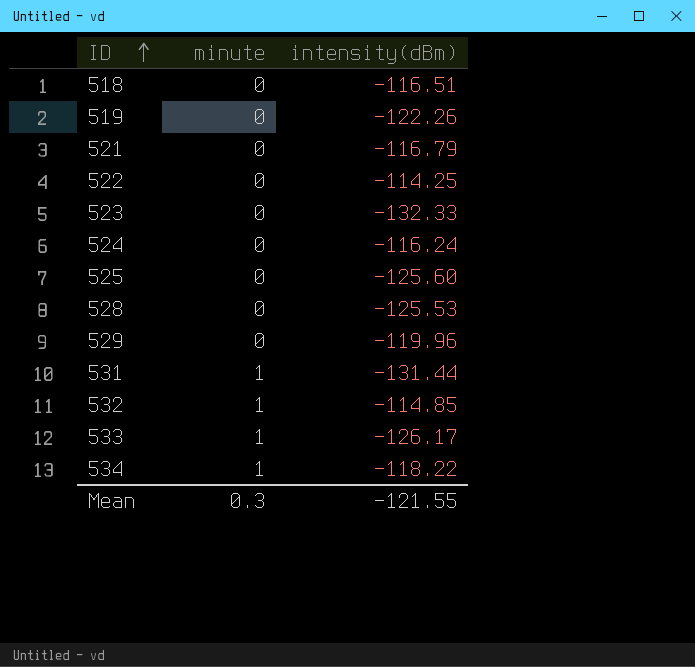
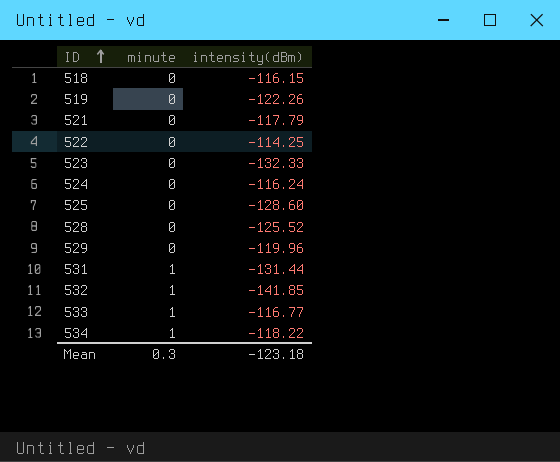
518 | intensity(dBm): -116.51 -> -116.15
521 | intensity(dBm): -116.79 -> -117.79
525 | intensity(dBm): -125.60 -> -128.60
528 | intensity(dBm): -125.53 -> -125.52
532 | intensity(dBm): -114.85 -> -141.85
533 | intensity(dBm): -126.17 -> -116.77
Mean | intensity(dBm): -121.55 -> -123.18

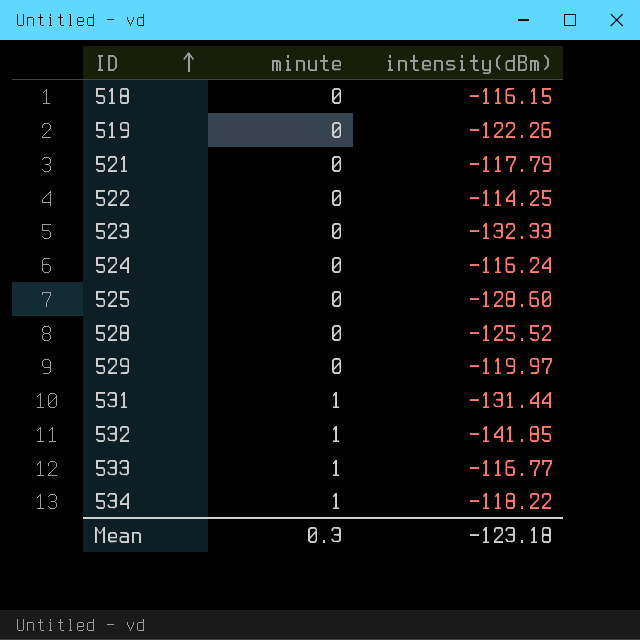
529 | intensity(dBm): -119.96 -> -119.97

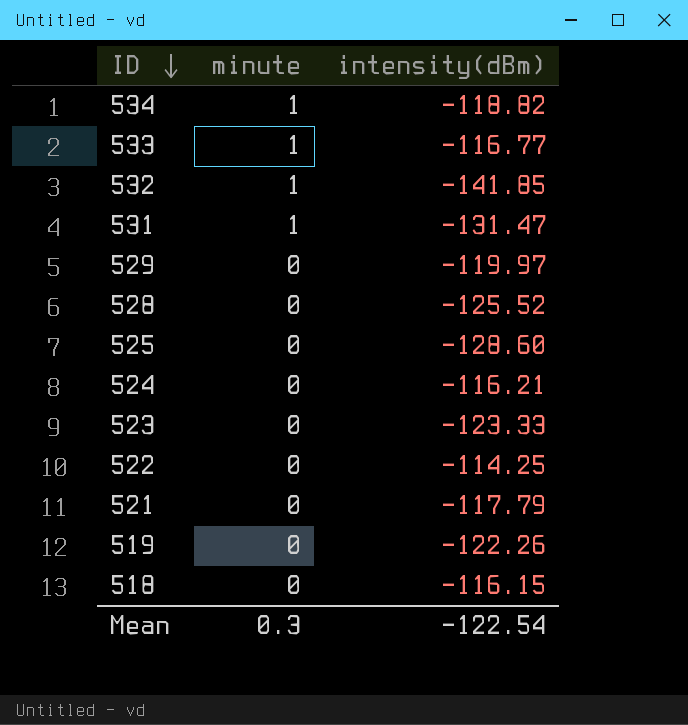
row order: ID ascending -> ID descending
534 | intensity(dBm): -118.22 -> -118.82
531 | intensity(dBm): -131.44 -> -131.47
524 | intensity(dBm): -116.24 -> -116.21
523 | intensity(dBm): -132.33 -> -123.33
Mean | intensity(dBm): -123.18 -> -122.54

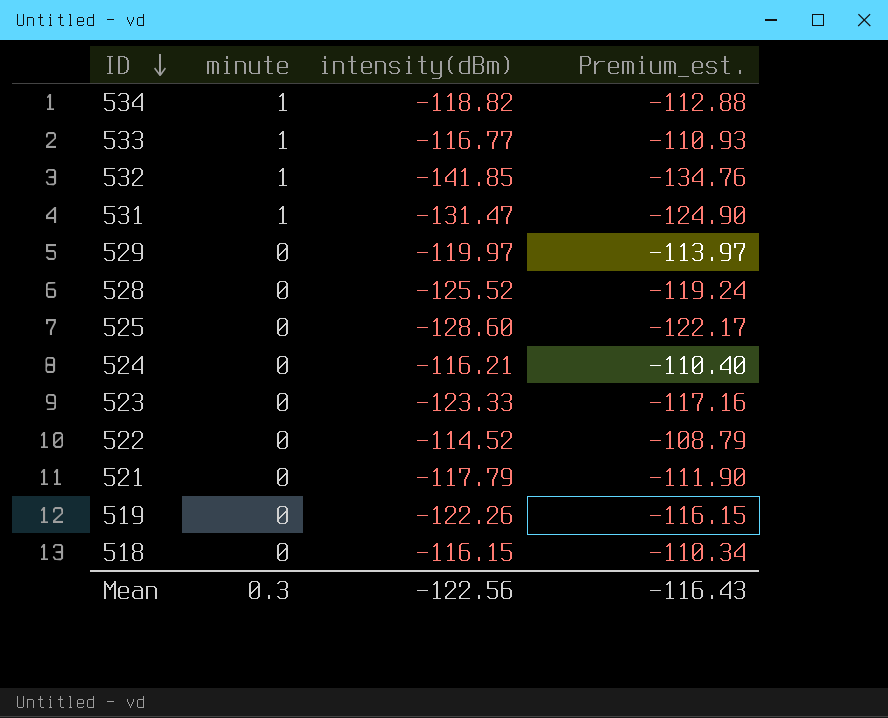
column Premium_est. | formula: none -> [intensity(dBm)] * 0.95
522 | intensity(dBm): -114.25 -> -114.52
Mean | intensity(dBm): -122.54 -> -122.56

